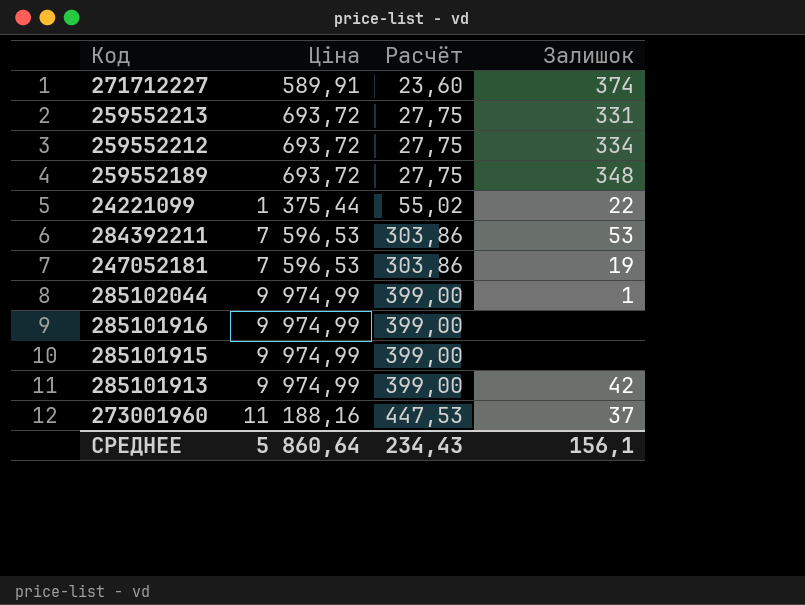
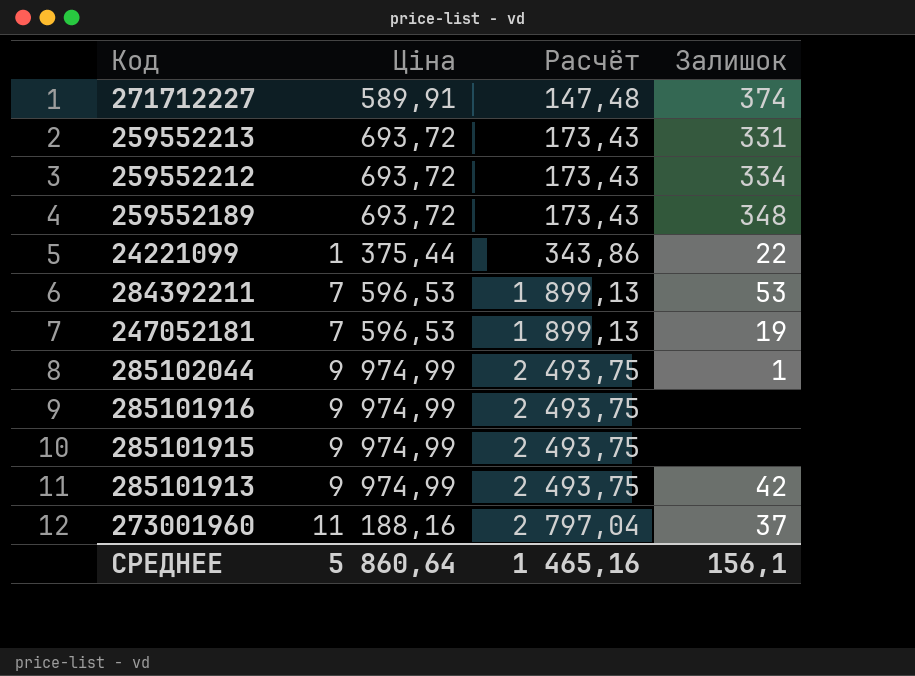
column Расчёт | formula: [Ціна] * 0,04 -> [Ціна] * 0,25
СРЕДНЕЕ | Расчёт: 234,43 -> 1 465,16

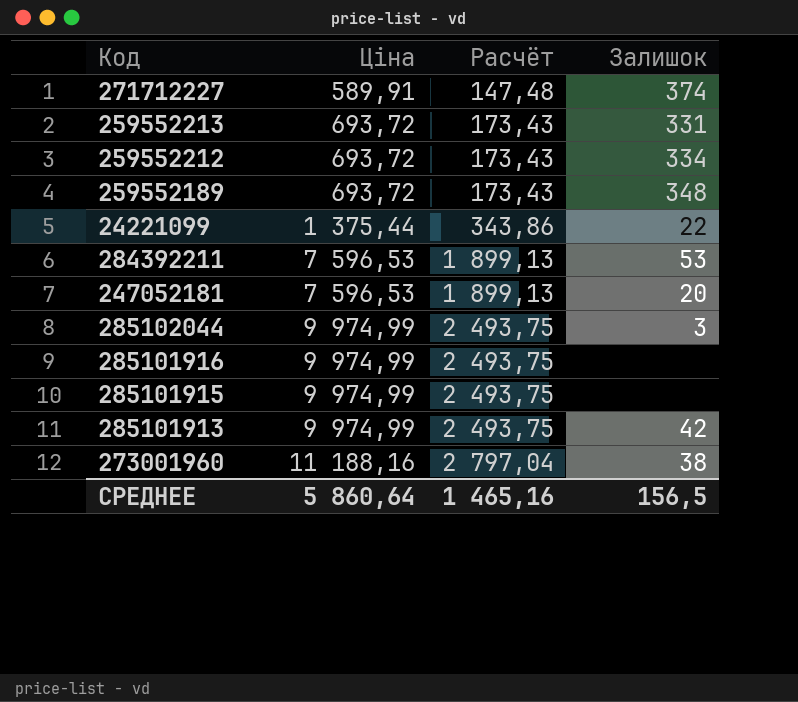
247052181 | Залишок: 19 -> 20
285102044 | Залишок: 1 -> 3
273001960 | Залишок: 37 -> 38
СРЕДНЕЕ | Залишок: 156,1 -> 156,5

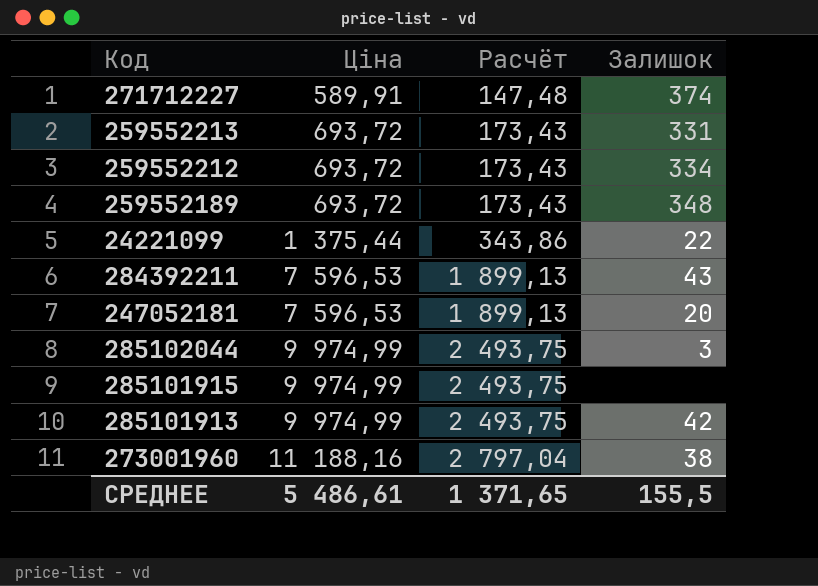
row 285101916: 9 974,99 | 2 493,75 | none -> none
284392211 | Залишок: 53 -> 43
СРЕДНЕЕ | Ціна: 5 860,64 -> 5 486,61
СРЕДНЕЕ | Расчёт: 1 465,16 -> 1 371,65
СРЕДНЕЕ | Залишок: 156,5 -> 155,5

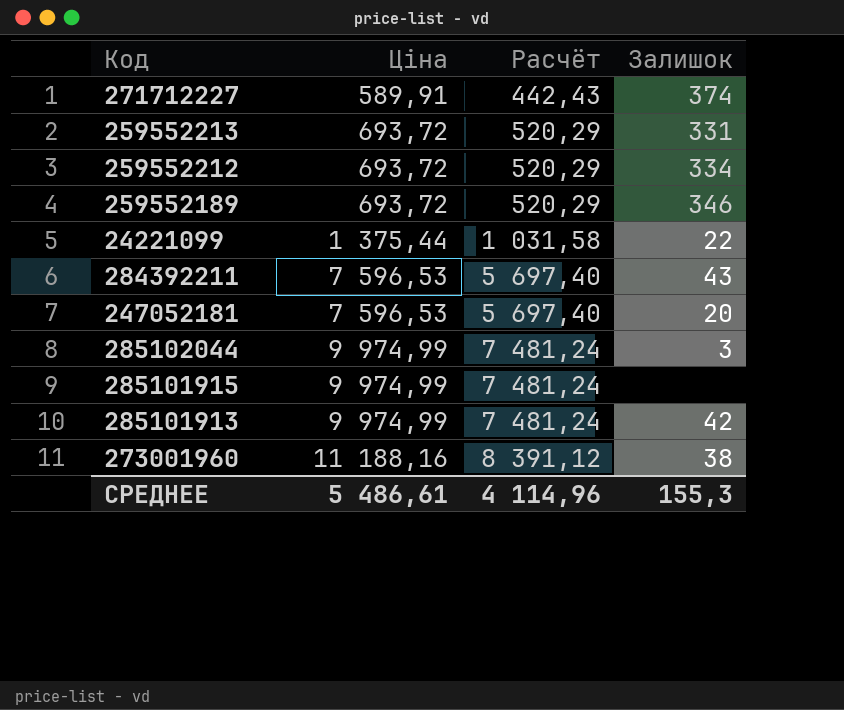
column Расчёт | formula: [Ціна] * 0,25 -> [Ціна] * 0,75
259552189 | Залишок: 348 -> 346
СРЕДНЕЕ | Расчёт: 1 371,65 -> 4 114,96
СРЕДНЕЕ | Залишок: 155,5 -> 155,3

